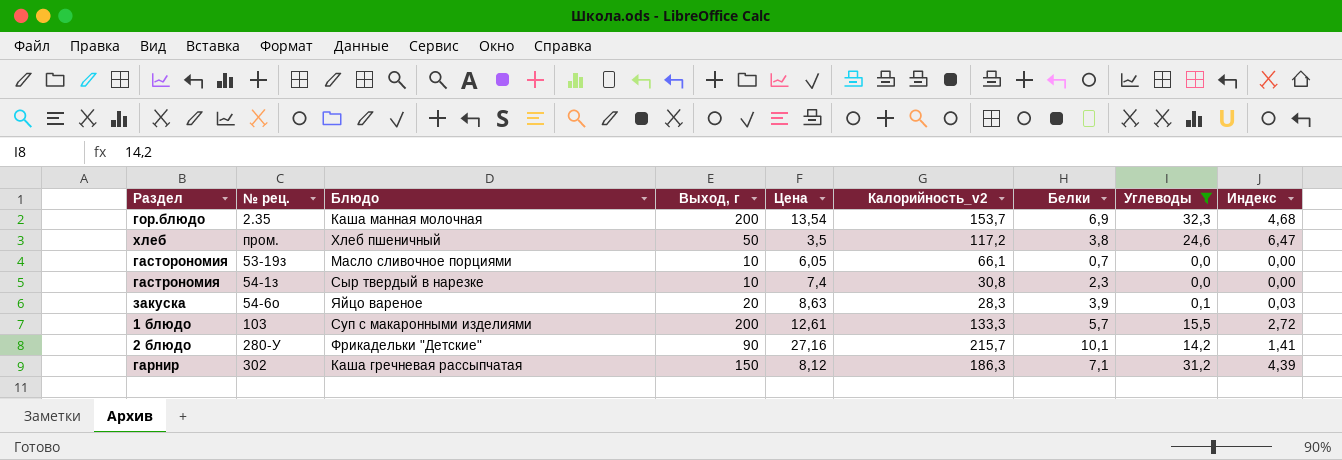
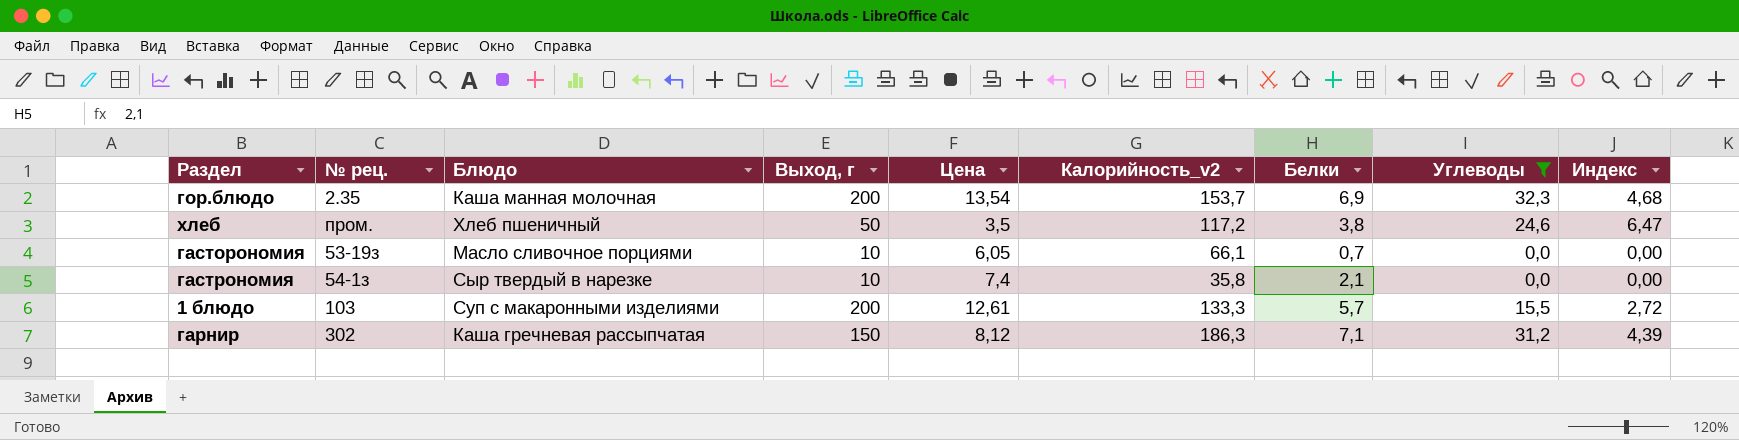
row закуска: 54-6о | Яйцо вареное | 20 | 8,63 | 28,3 | 3,9 | 0,1 | 0,03 -> none
row 2 блюдо: 280-У | Фрикадельки "Детские" | 90 | 27,16 | 215,7 | 10,1 | 14,2 | 1,41 -> none
гастрономия | Калорийность_v2: 30,8 -> 35,8
гастрономия | Белки: 2,3 -> 2,1

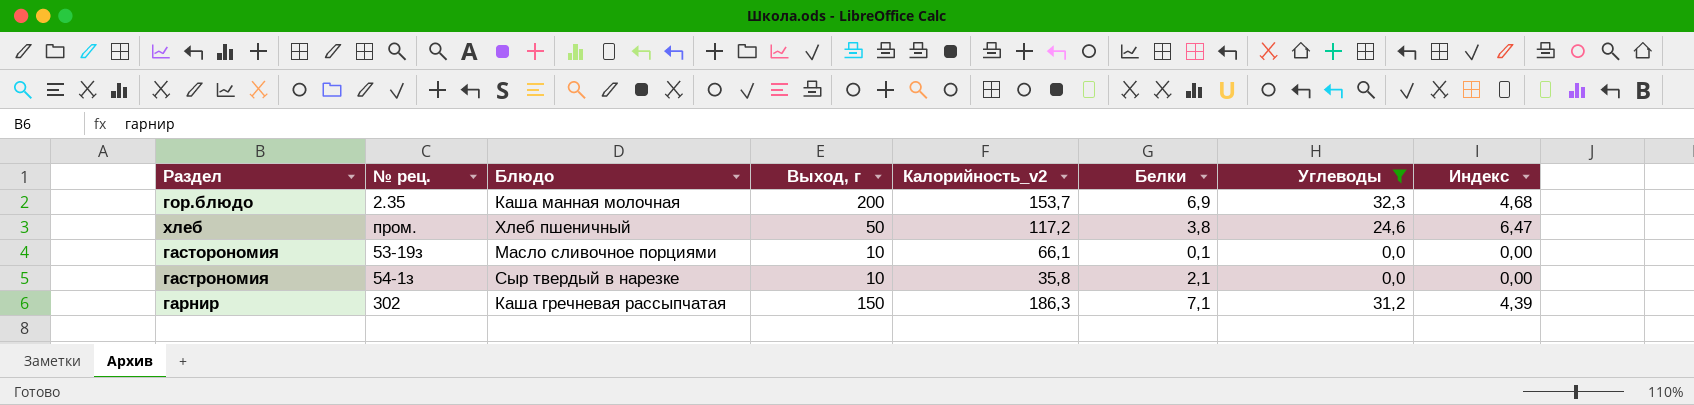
column Цена | position: 5 -> none
row 1 блюдо: 103 | Суп с макаронными изделиями | 200 | 12,61 | 133,3 | 5,7 | 15,5 | 2,72 -> none
гасторономия | Белки: 0,7 -> 0,1

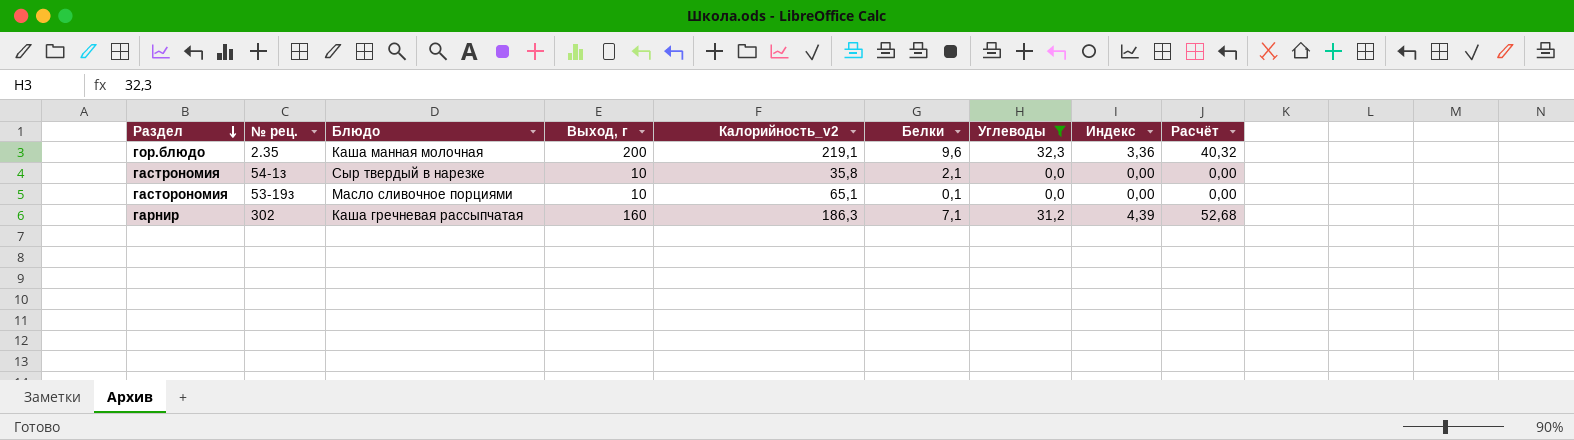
row order: none -> Раздел descending
column Расчёт | formula: none -> [Индекс] * 12
row хлеб: пром. | Хлеб пшеничный | 50 | 117,2 | 3,8 | 24,6 | 6,47 -> none
гор.блюдо | Калорийность_v2: 153,7 -> 219,1
гор.блюдо | Белки: 6,9 -> 9,6
гор.блюдо | Индекс: 4,68 -> 3,36
гасторономия | Калорийность_v2: 66,1 -> 65,1
гарнир | Выход, г: 150 -> 160

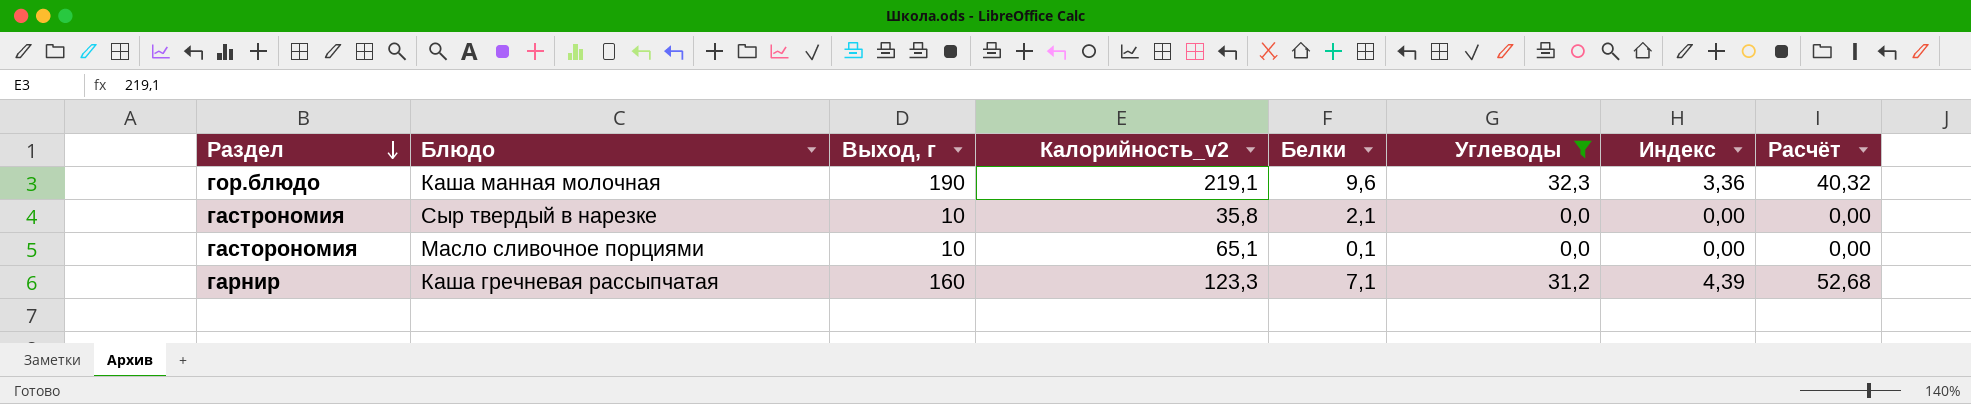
column № рец. | position: 2 -> none
гор.блюдо | Выход, г: 200 -> 190
гарнир | Калорийность_v2: 186,3 -> 123,3

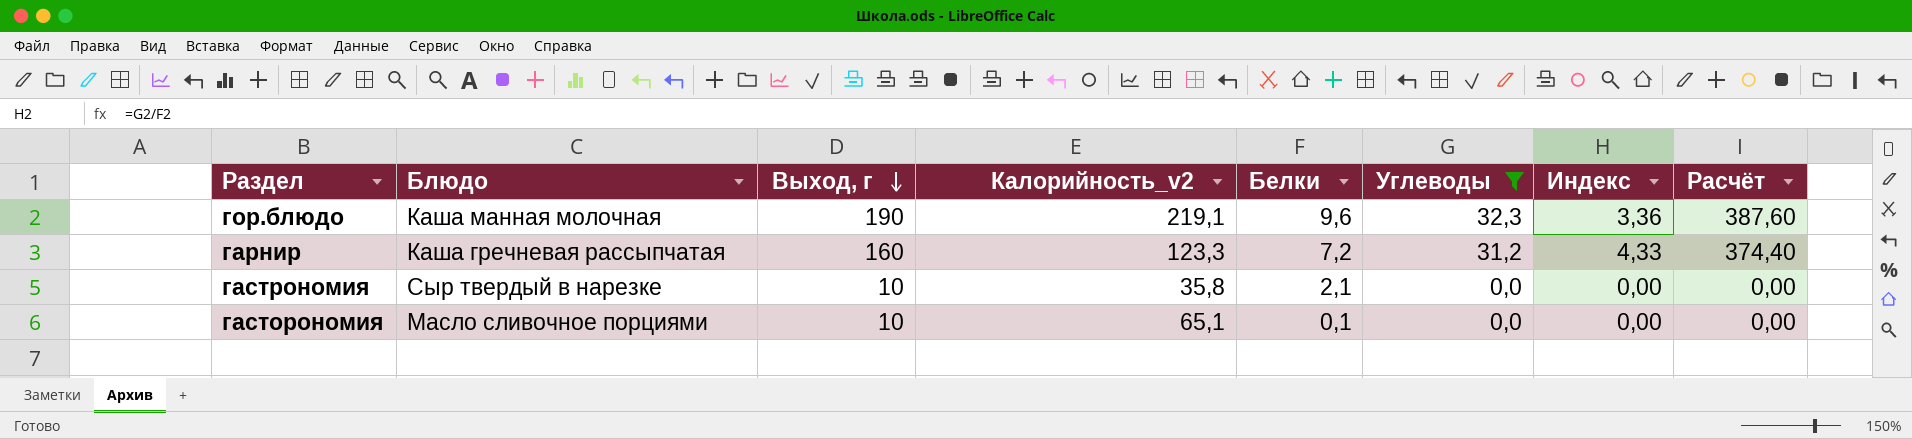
row order: Раздел descending -> Выход, г descending
column Расчёт | formula: [Индекс] * 12 -> [Углеводы] * 12
гарнир | Белки: 7,1 -> 7,2
гарнир | Индекс: 4,39 -> 4,33

